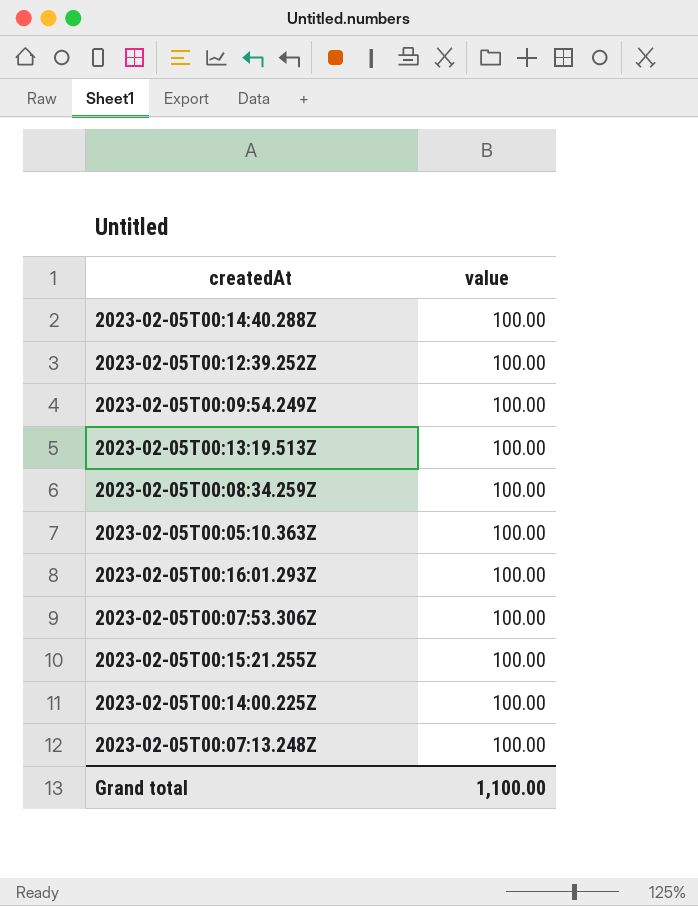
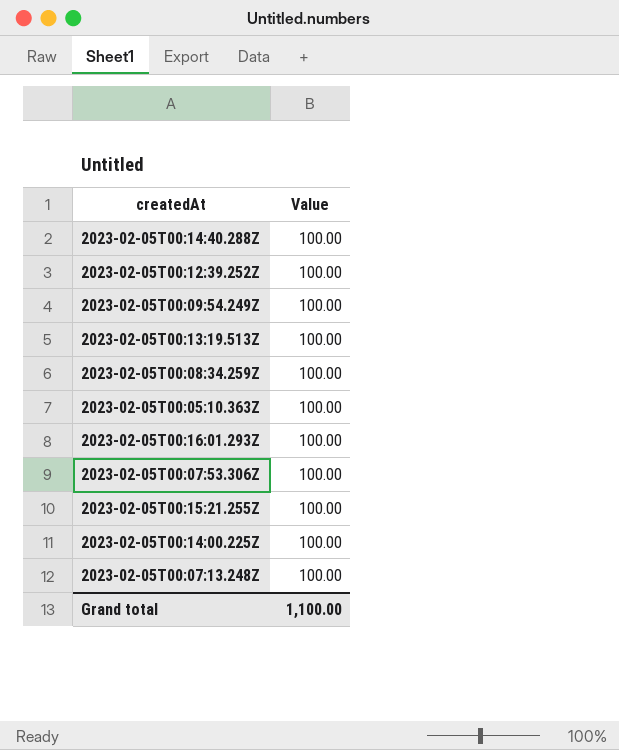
column name: value -> Value

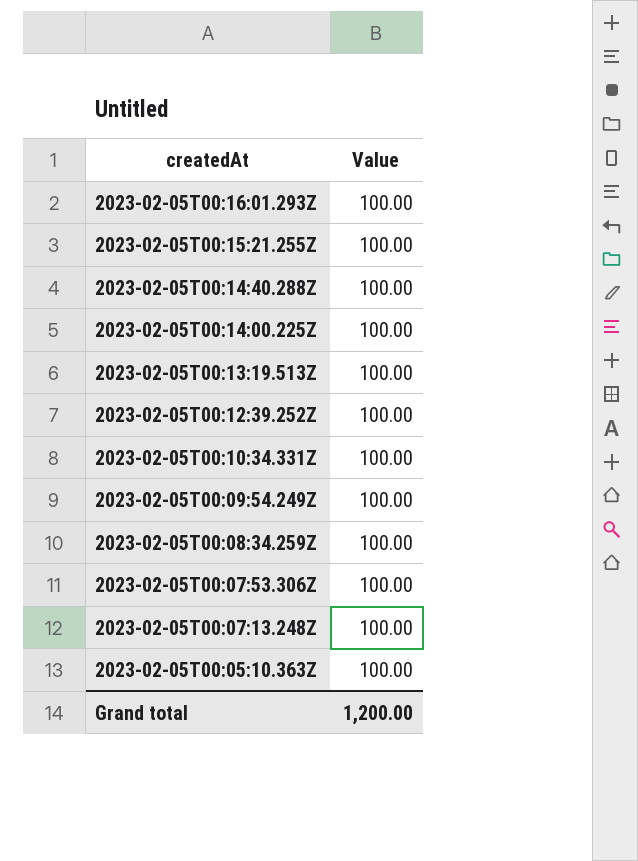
row order: none -> createdAt descending
row 2023-02-05T00:10:34.331Z: none -> 100.00
Grand total | Value: 1,100.00 -> 1,200.00

